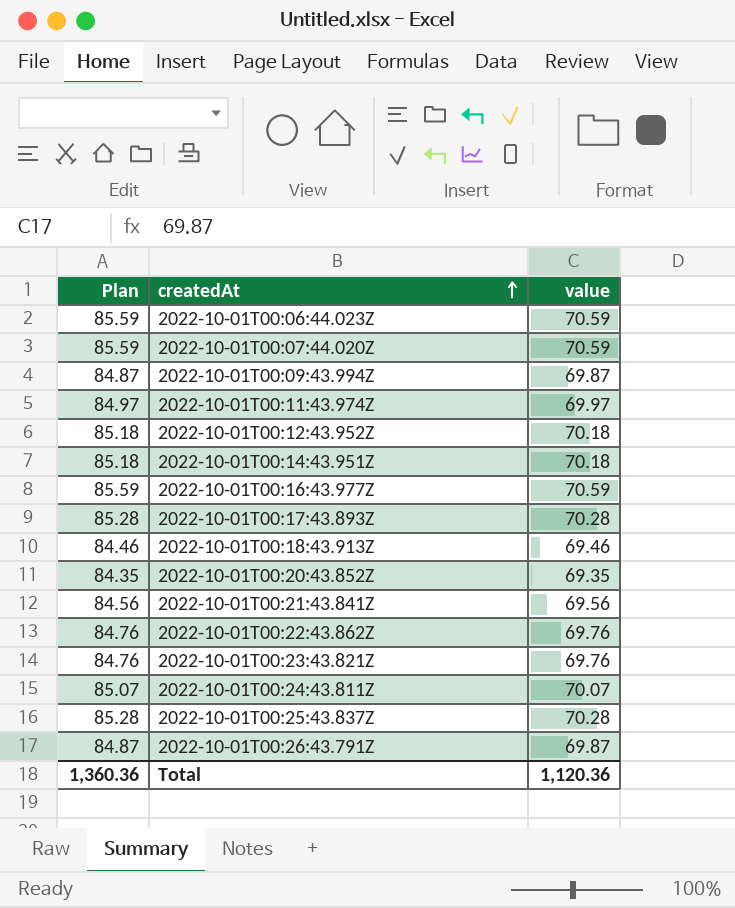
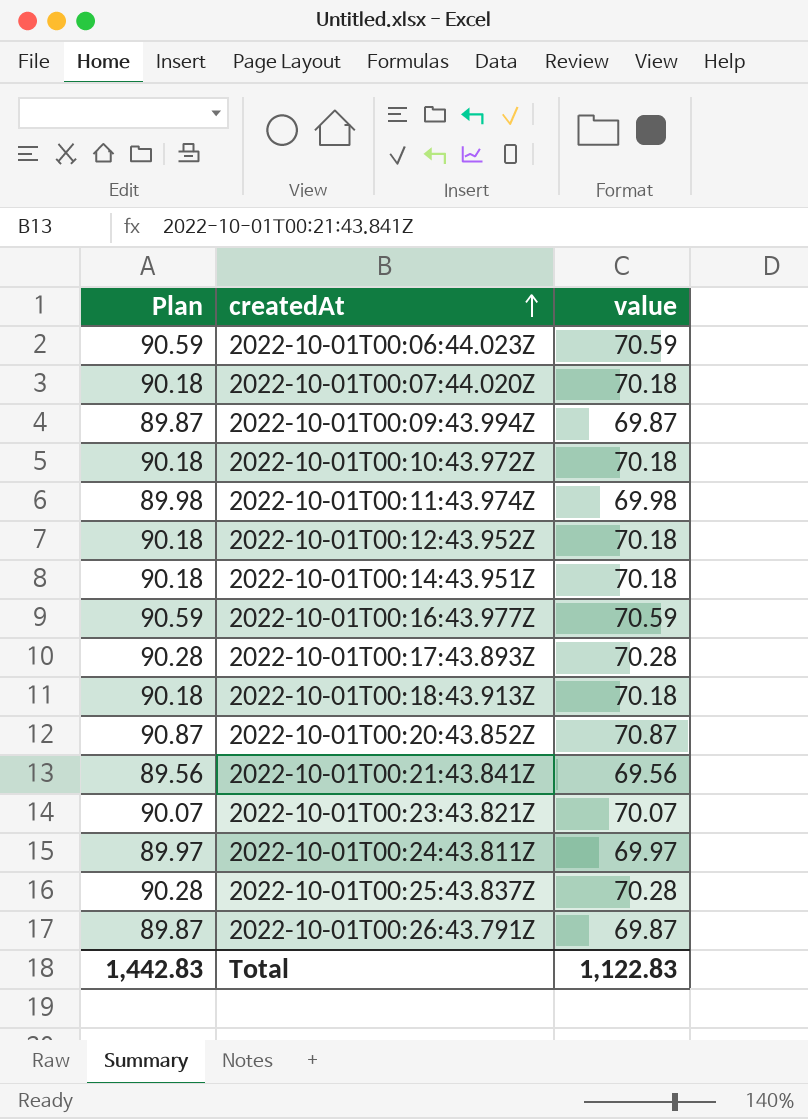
column Plan | formula: [value] + 15 -> [value] + 20
row 2022-10-01T00:22:43.862Z: 84.76 | 69.76 -> none
2022-10-01T00:07:44.020Z | value: 70.59 -> 70.18
row 2022-10-01T00:10:43.972Z: none -> 90.18 | 70.18
2022-10-01T00:11:43.974Z | value: 69.97 -> 69.98
2022-10-01T00:18:43.913Z | value: 69.46 -> 70.18
2022-10-01T00:20:43.852Z | value: 69.35 -> 70.87
2022-10-01T00:23:43.821Z | value: 69.76 -> 70.07
2022-10-01T00:24:43.811Z | value: 70.07 -> 69.97
Total | Plan: 1,360.36 -> 1,442.83
Total | value: 1,120.36 -> 1,122.83

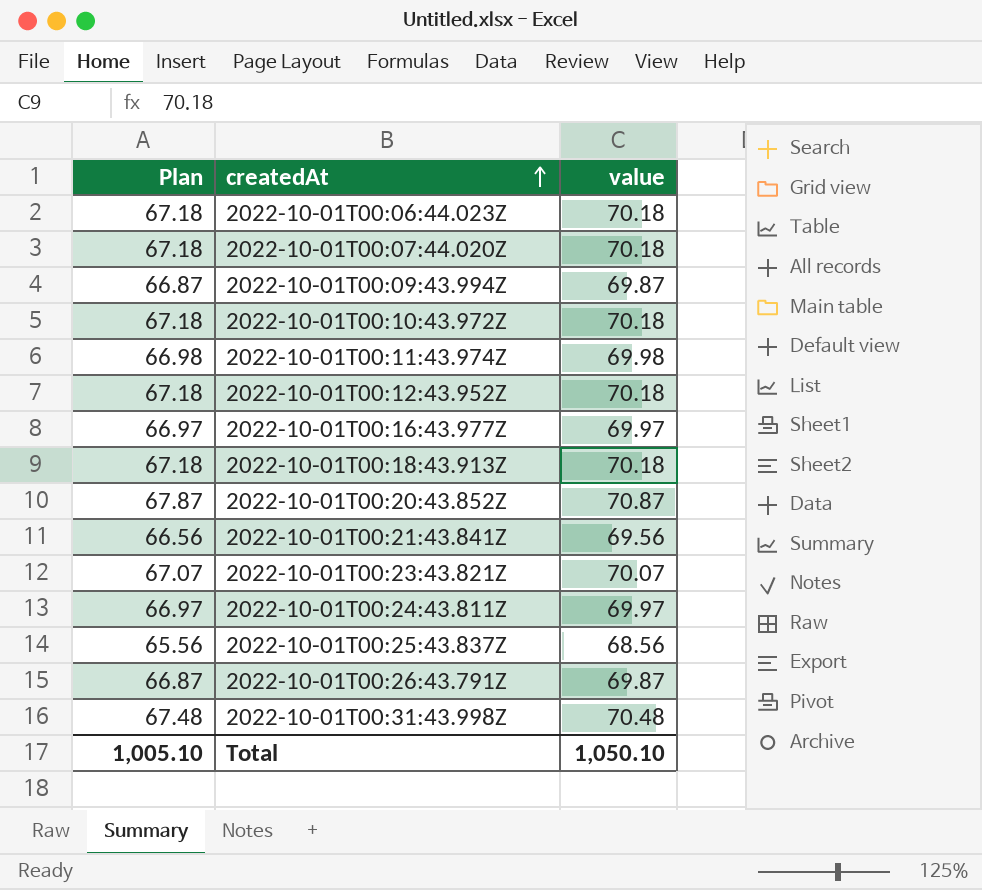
column Plan | formula: [value] + 20 -> [value] - 3
row 2022-10-01T00:14:43.951Z: 90.18 | 70.18 -> none
row 2022-10-01T00:17:43.893Z: 90.28 | 70.28 -> none
2022-10-01T00:06:44.023Z | value: 70.59 -> 70.18
2022-10-01T00:16:43.977Z | value: 70.59 -> 69.97
2022-10-01T00:25:43.837Z | value: 70.28 -> 68.56
row 2022-10-01T00:31:43.998Z: none -> 67.48 | 70.48
Total | Plan: 1,442.83 -> 1,005.10
Total | value: 1,122.83 -> 1,050.10

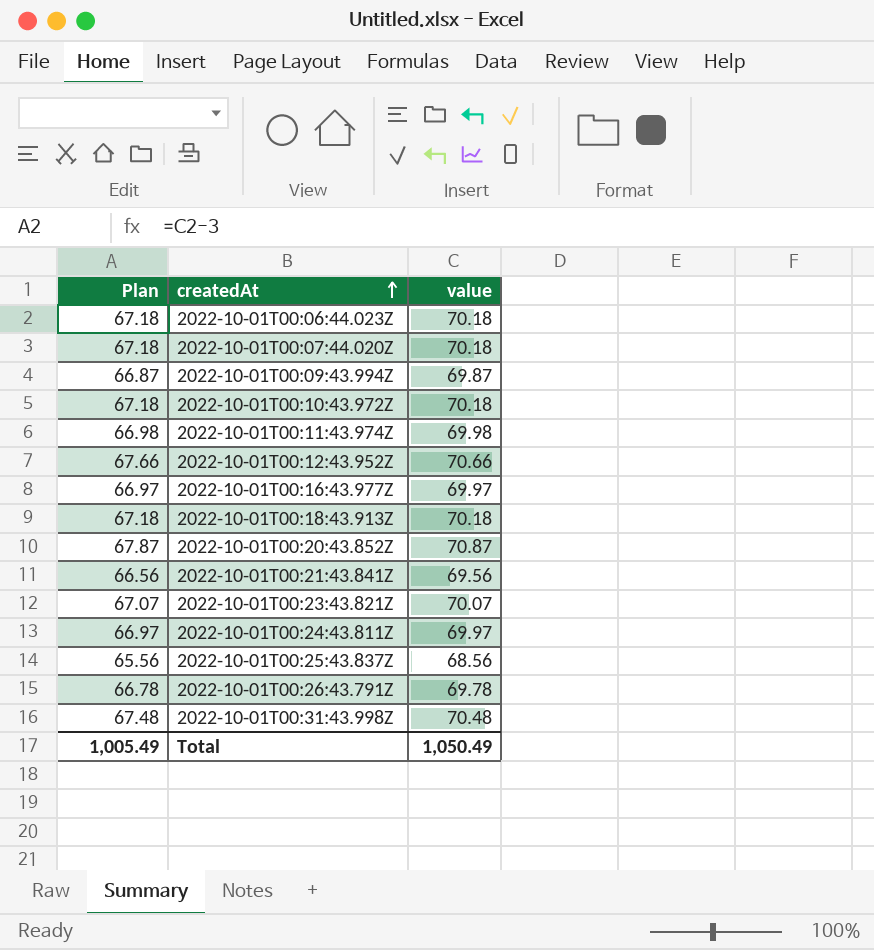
2022-10-01T00:12:43.952Z | Plan: 67.18 -> 67.66
2022-10-01T00:12:43.952Z | value: 70.18 -> 70.66
2022-10-01T00:26:43.791Z | Plan: 66.87 -> 66.78
2022-10-01T00:26:43.791Z | value: 69.87 -> 69.78
Total | Plan: 1,005.10 -> 1,005.49
Total | value: 1,050.10 -> 1,050.49

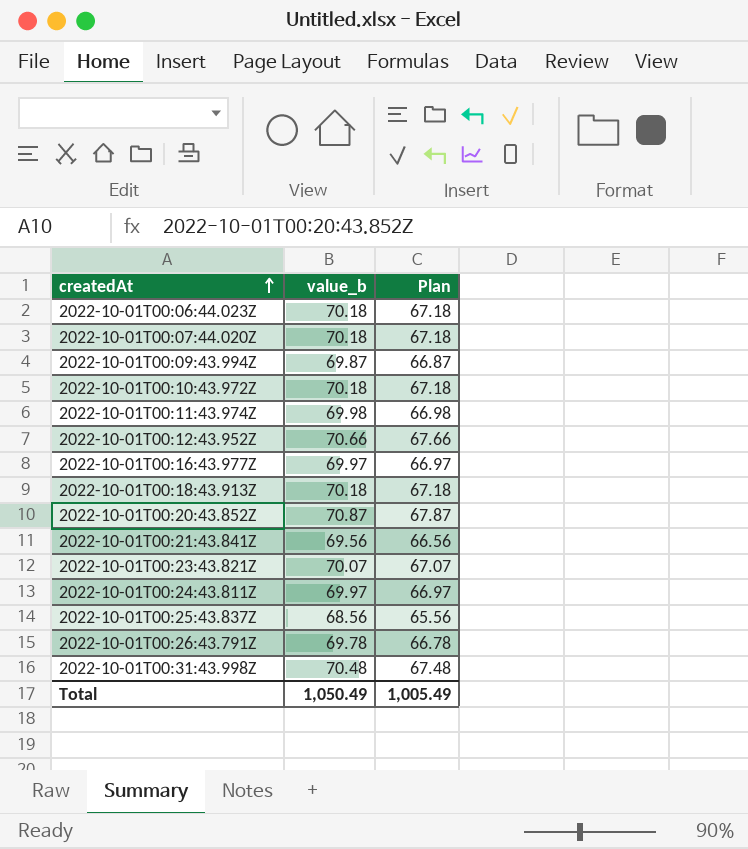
column name: value -> value_b
column Plan | position: 1 -> 3

